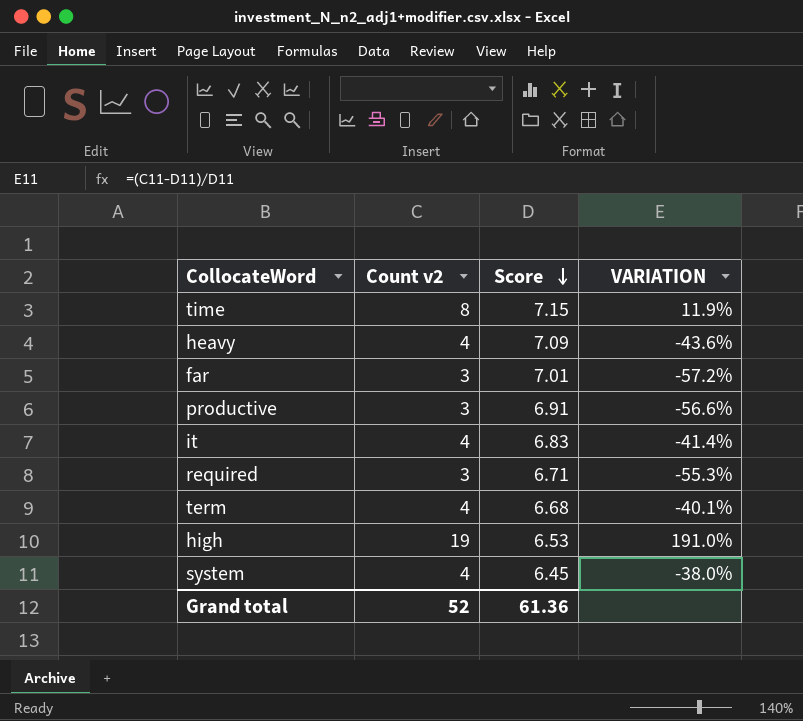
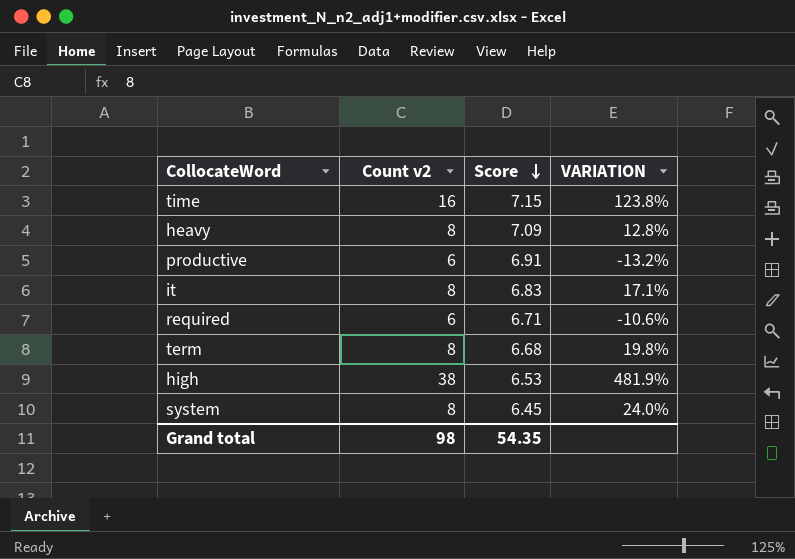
row far: 3 | 7.01 | -57.2% -> none
time | Count v2: 8 -> 16
time | VARIATION: 11.9% -> 123.8%
heavy | Count v2: 4 -> 8
heavy | VARIATION: -43.6% -> 12.8%
productive | Count v2: 3 -> 6
productive | VARIATION: -56.6% -> -13.2%
it | Count v2: 4 -> 8
it | VARIATION: -41.4% -> 17.1%
required | Count v2: 3 -> 6
required | VARIATION: -55.3% -> -10.6%
term | Count v2: 4 -> 8
term | VARIATION: -40.1% -> 19.8%
high | Count v2: 19 -> 38
high | VARIATION: 191.0% -> 481.9%
system | Count v2: 4 -> 8
system | VARIATION: -38.0% -> 24.0%
Grand total | Count v2: 52 -> 98
Grand total | Score: 61.36 -> 54.35

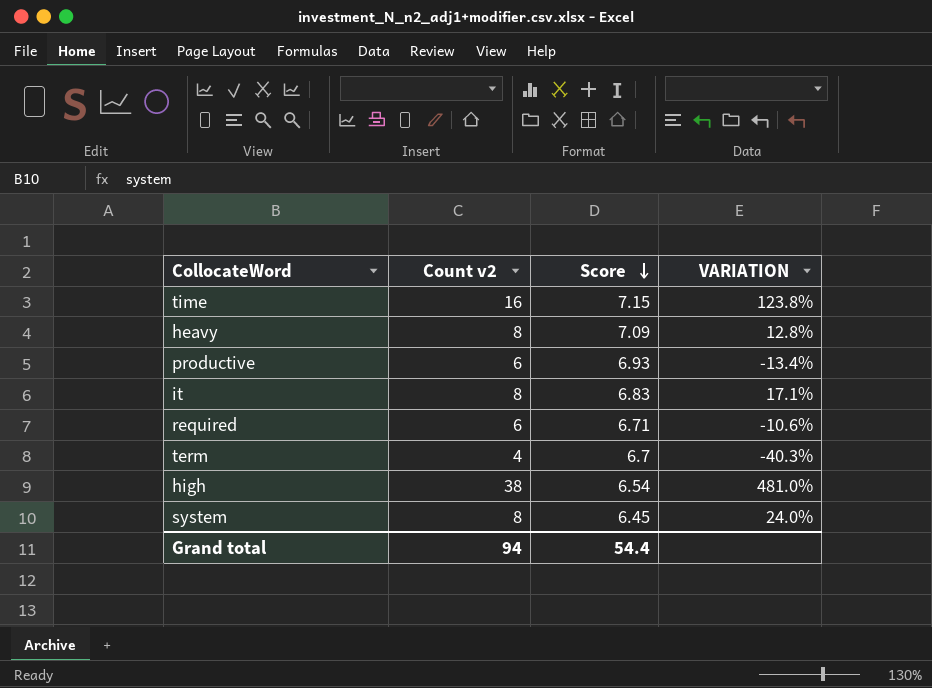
productive | Score: 6.91 -> 6.93
productive | VARIATION: -13.2% -> -13.4%
term | Count v2: 8 -> 4
term | Score: 6.68 -> 6.7
term | VARIATION: 19.8% -> -40.3%
high | Score: 6.53 -> 6.54
high | VARIATION: 481.9% -> 481.0%
Grand total | Count v2: 98 -> 94
Grand total | Score: 54.35 -> 54.4

